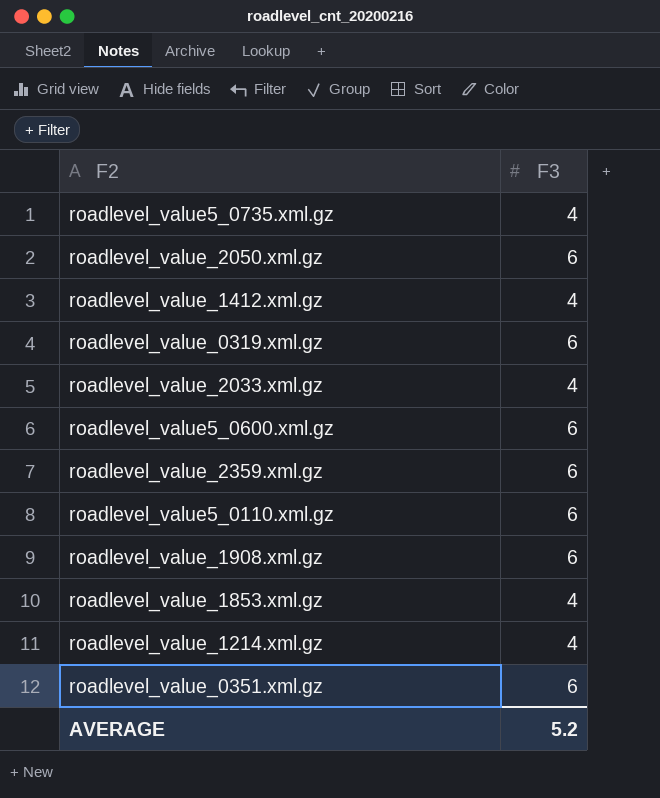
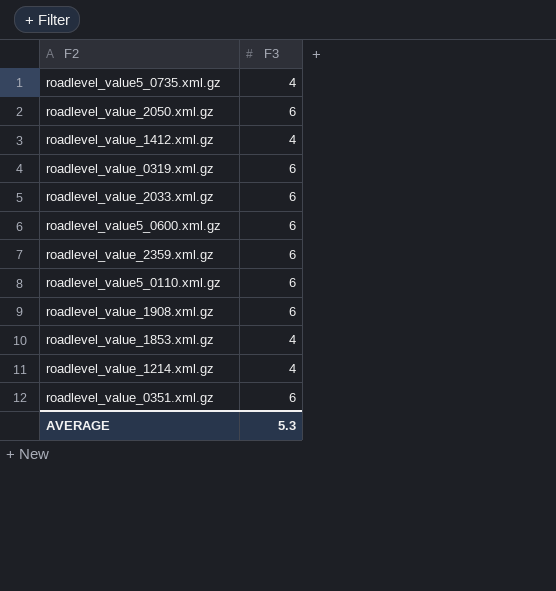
roadlevel_value_2033.xml.gz | F3: 4 -> 6
AVERAGE | F3: 5.2 -> 5.3

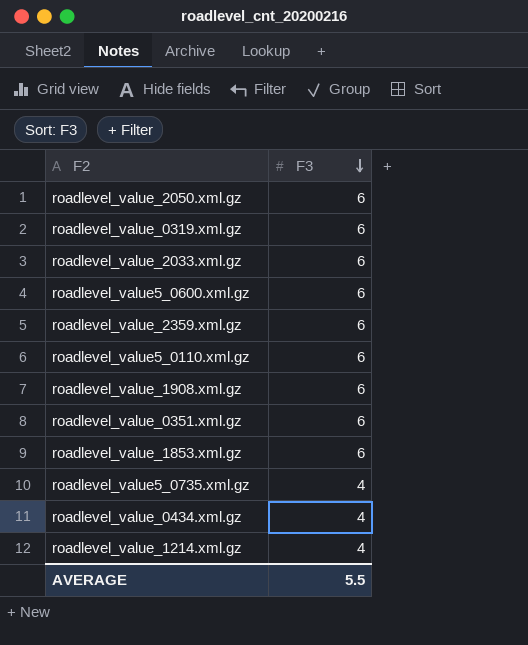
row order: none -> F3 descending
row roadlevel_value_1412.xml.gz: 4 -> none
roadlevel_value_1853.xml.gz | F3: 4 -> 6
row roadlevel_value_0434.xml.gz: none -> 4
AVERAGE | F3: 5.3 -> 5.5

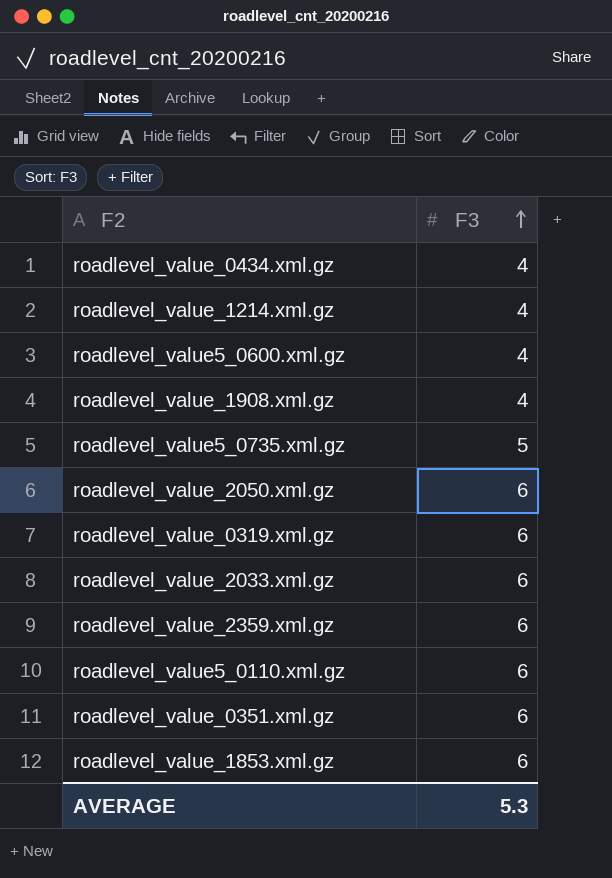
row order: F3 descending -> F3 ascending
roadlevel_value5_0600.xml.gz | F3: 6 -> 4
roadlevel_value_1908.xml.gz | F3: 6 -> 4
roadlevel_value5_0735.xml.gz | F3: 4 -> 5
AVERAGE | F3: 5.5 -> 5.3

